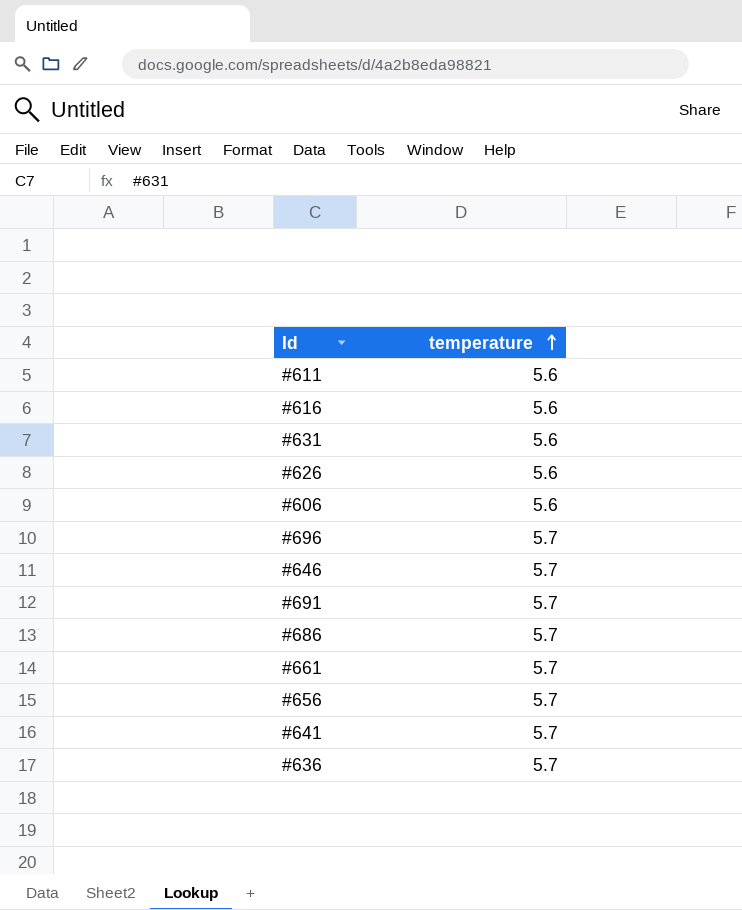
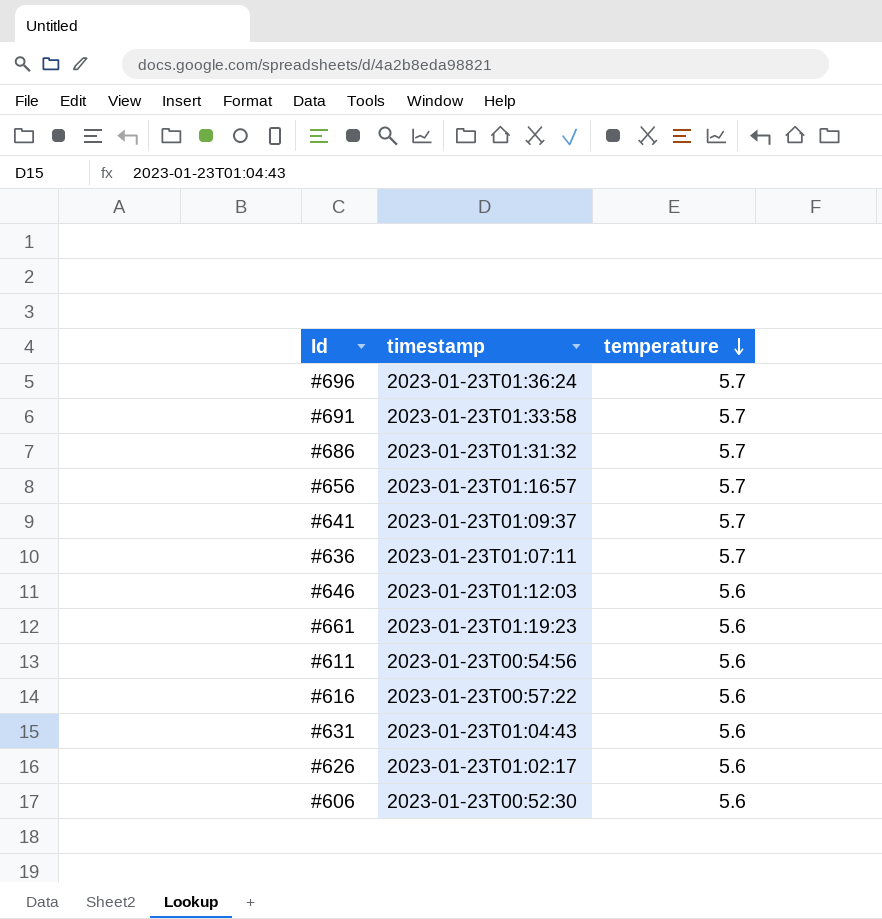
row order: temperature ascending -> temperature descending
column timestamp | position: none -> 2
#646 | temperature: 5.7 -> 5.6
#661 | temperature: 5.7 -> 5.6

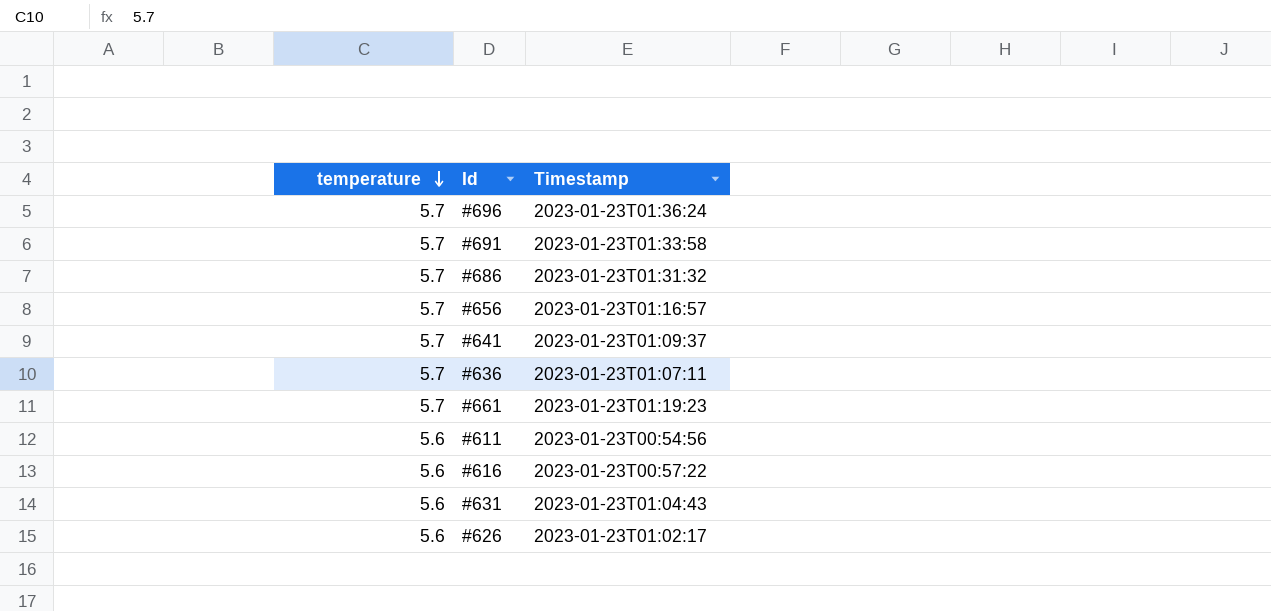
column temperature | position: 3 -> 1
column name: timestamp -> Timestamp
row #646: 2023-01-23T01:12:03 | 5.6 -> none
row #606: 2023-01-23T00:52:30 | 5.6 -> none
#661 | temperature: 5.6 -> 5.7

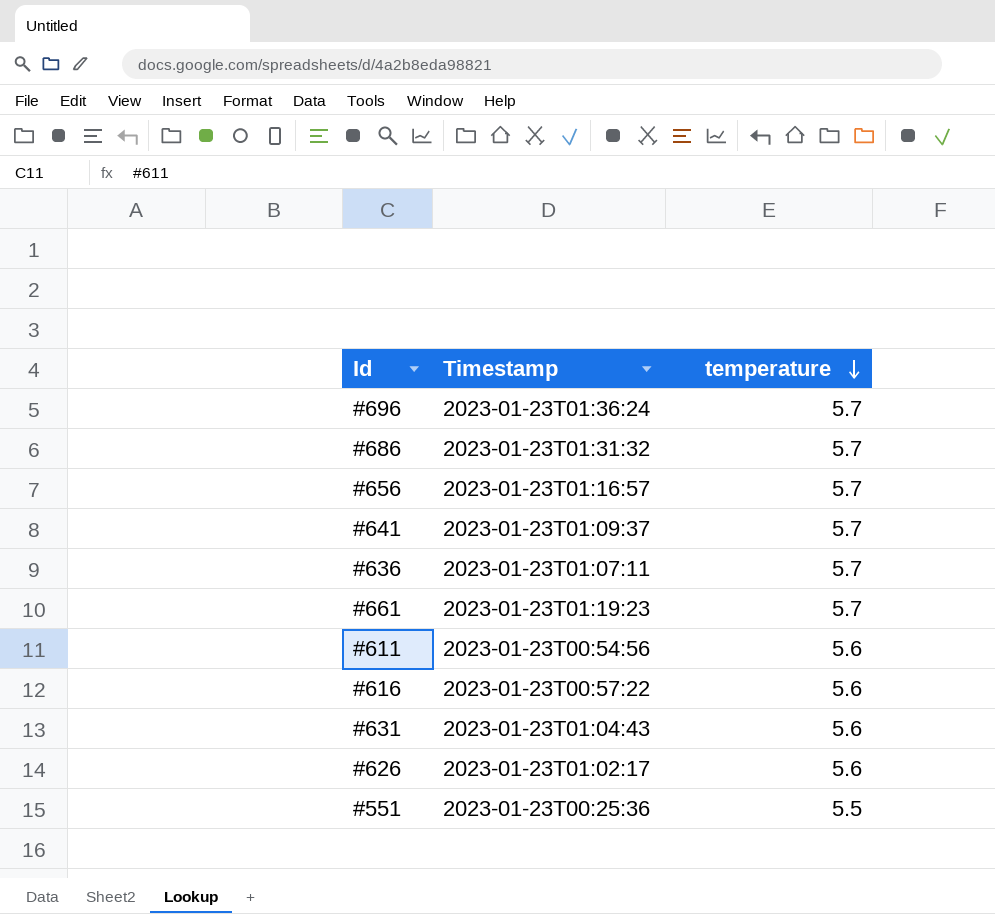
column temperature | position: 1 -> 3
row #691: 5.7 | 2023-01-23T01:33:58 -> none
row #551: none -> 2023-01-23T00:25:36 | 5.5

